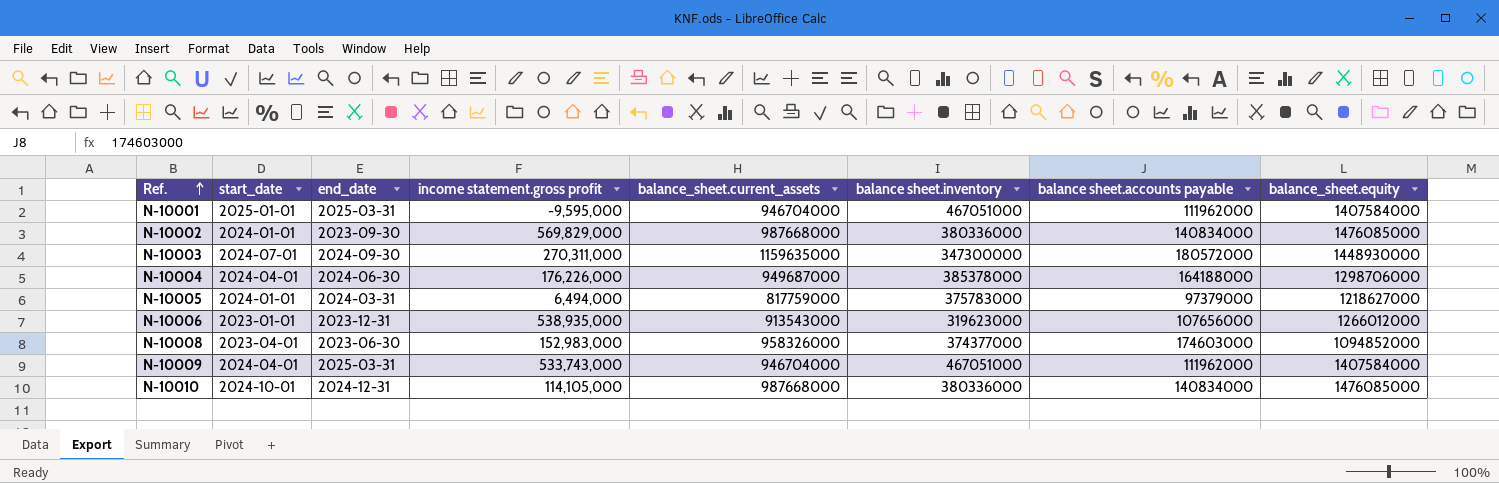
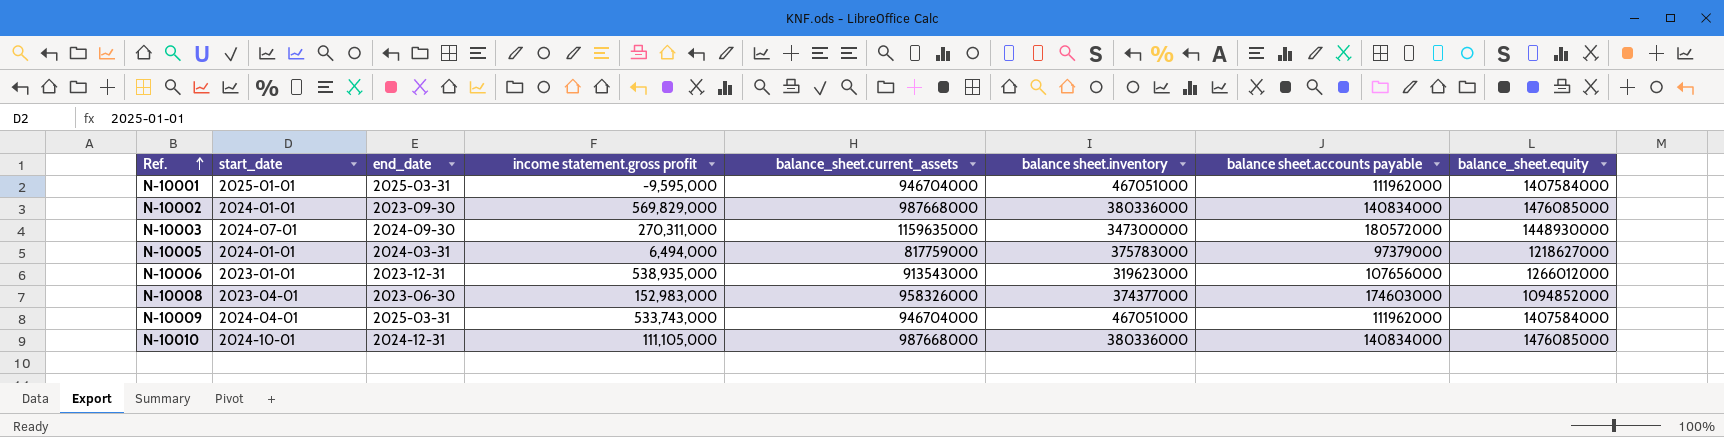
row N-10004: 2024-04-01 | 2024-06-30 | 176,226,000 | 949687000 | 385378000 | 164188000 | 1298706000 -> none
N-10010 | income statement.gross profit: 114,105,000 -> 111,105,000

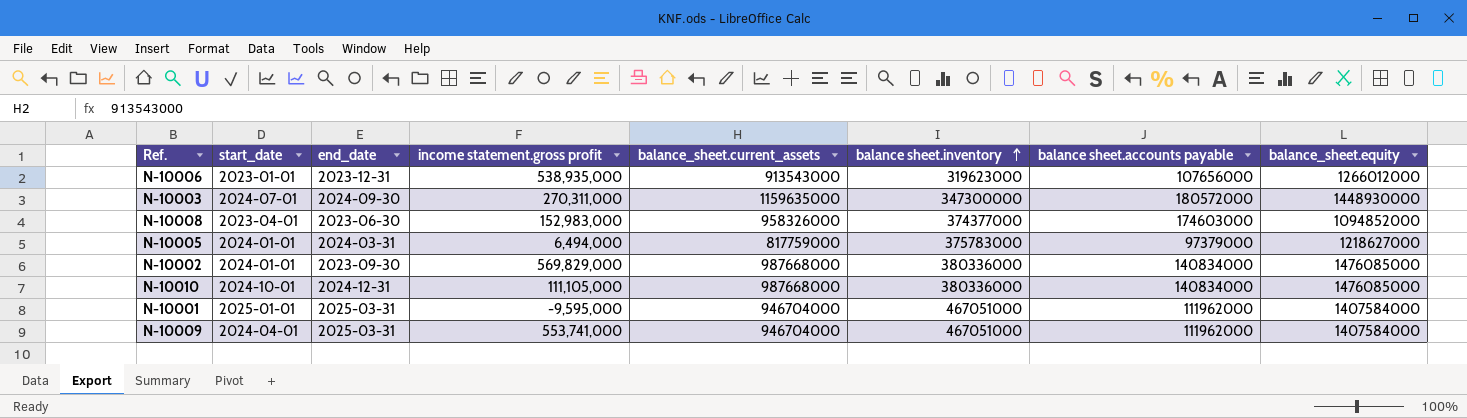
row order: Ref. ascending -> balance sheet.inventory ascending
N-10009 | income statement.gross profit: 533,743,000 -> 553,741,000

